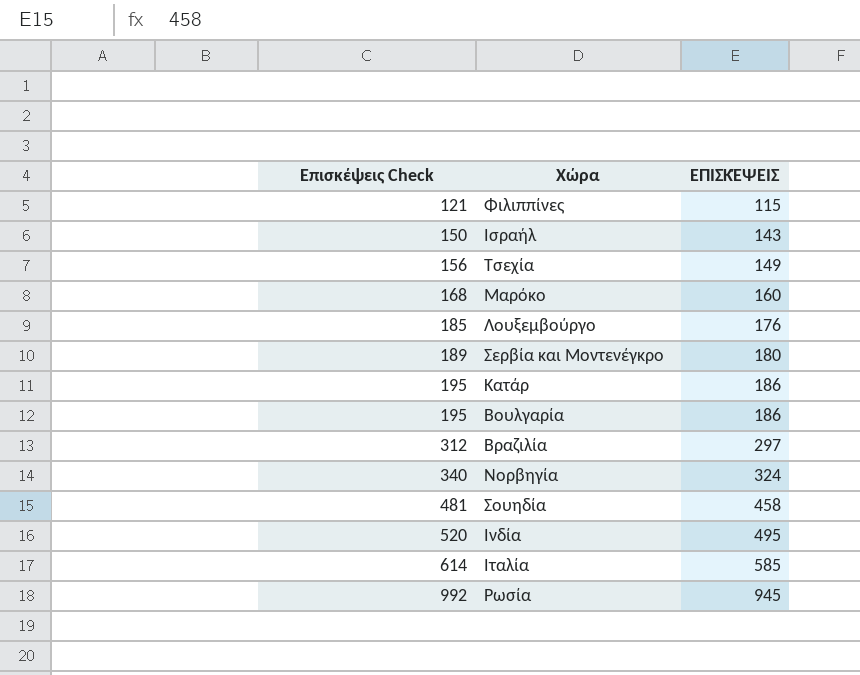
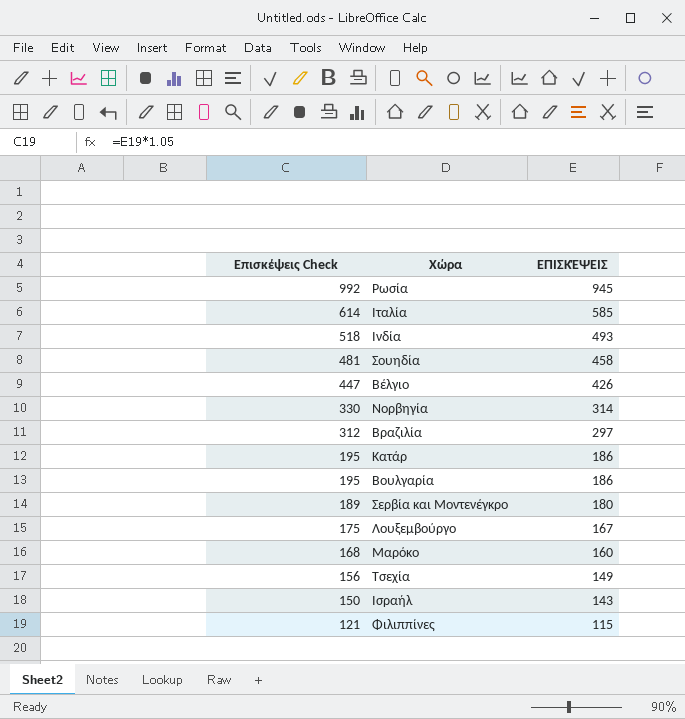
row order: Επισκέψεις Check ascending -> Επισκέψεις Check descending
Ινδία | Επισκέψεις Check: 520 -> 518
Ινδία | ΕΠΙΣΚΈΨΕΙΣ: 495 -> 493
row Βέλγιο: none -> 447 | 426
Νορβηγία | Επισκέψεις Check: 340 -> 330
Νορβηγία | ΕΠΙΣΚΈΨΕΙΣ: 324 -> 314
Λουξεμβούργο | Επισκέψεις Check: 185 -> 175
Λουξεμβούργο | ΕΠΙΣΚΈΨΕΙΣ: 176 -> 167

